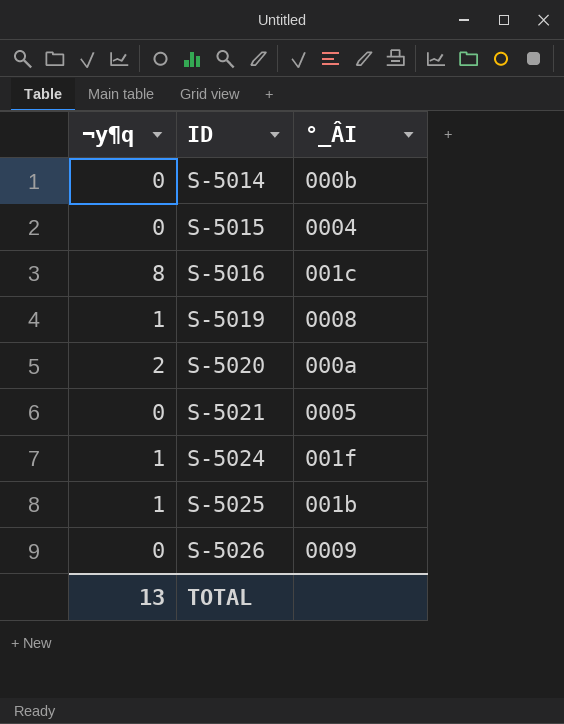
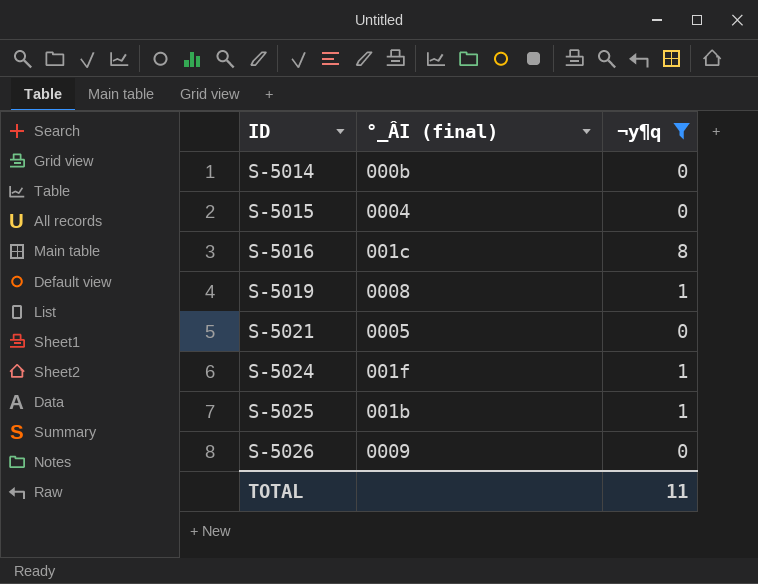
filter: none -> ¬y¶q != 2
column name: °_ÂI -> °_ÂI (final)
column ¬y¶q | position: 1 -> 3
TOTAL | ¬y¶q: 13 -> 11

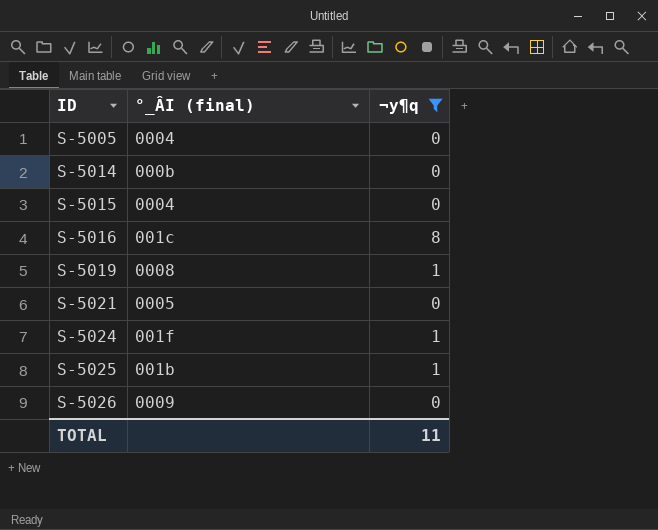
row S-5005: none -> 0004 | 0

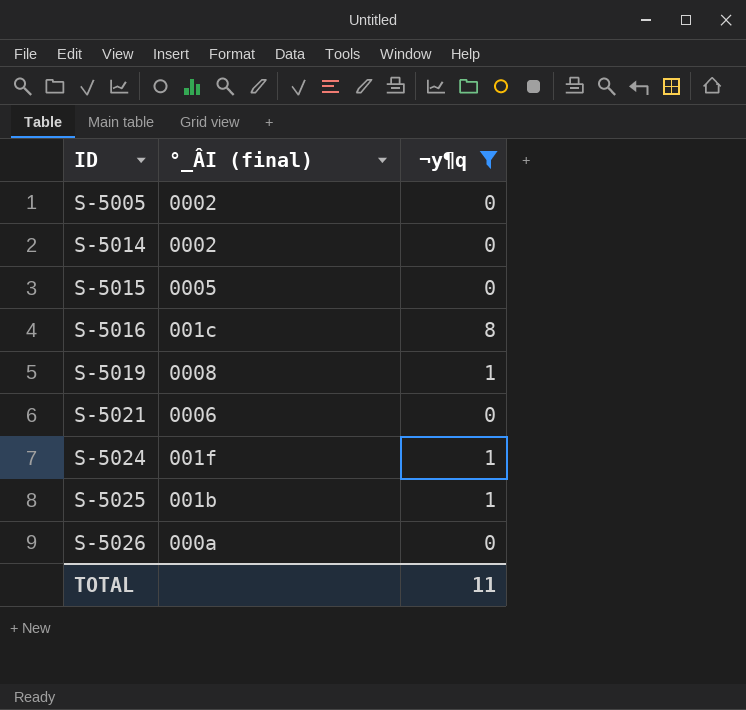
S-5005 | °_ÂI (final): 0004 -> 0002
S-5014 | °_ÂI (final): 000b -> 0002
S-5015 | °_ÂI (final): 0004 -> 0005
S-5021 | °_ÂI (final): 0005 -> 0006
S-5026 | °_ÂI (final): 0009 -> 000a

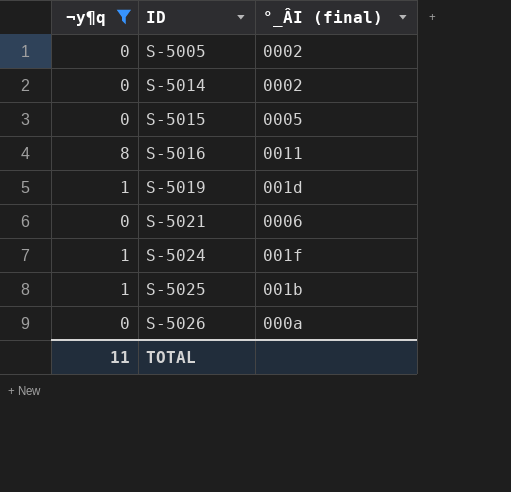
column ¬y¶q | position: 3 -> 1
S-5016 | °_ÂI (final): 001c -> 0011
S-5019 | °_ÂI (final): 0008 -> 001d

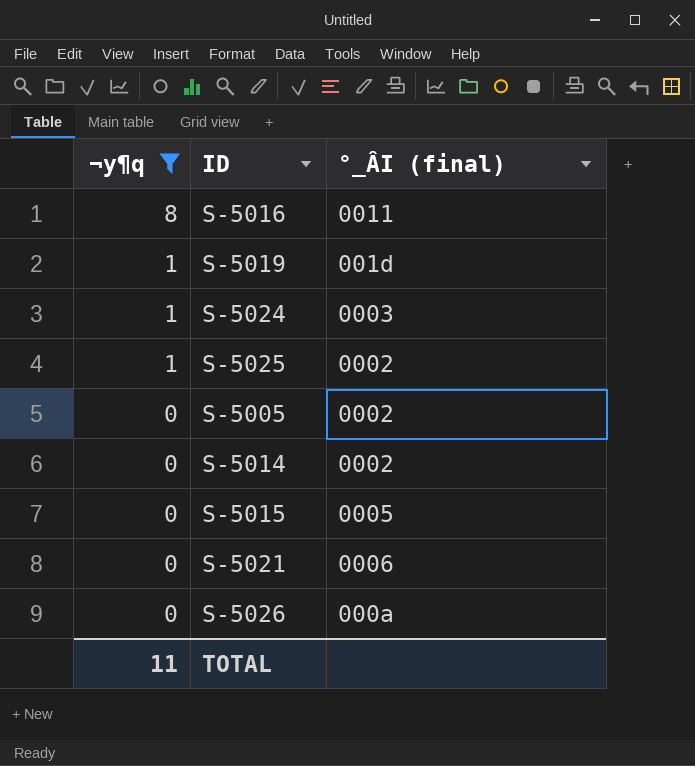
row order: ID ascending -> ¬y¶q descending
S-5024 | °_ÂI (final): 001f -> 0003
S-5025 | °_ÂI (final): 001b -> 0002

